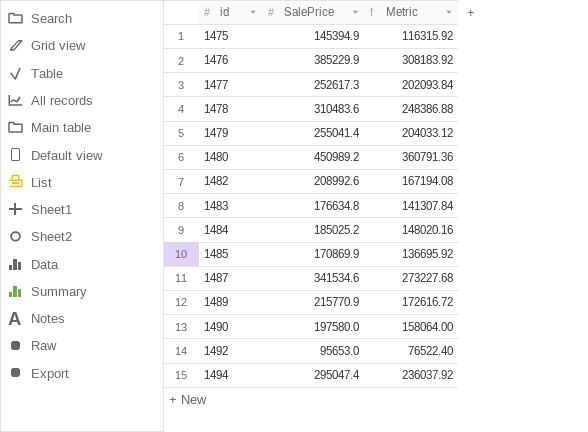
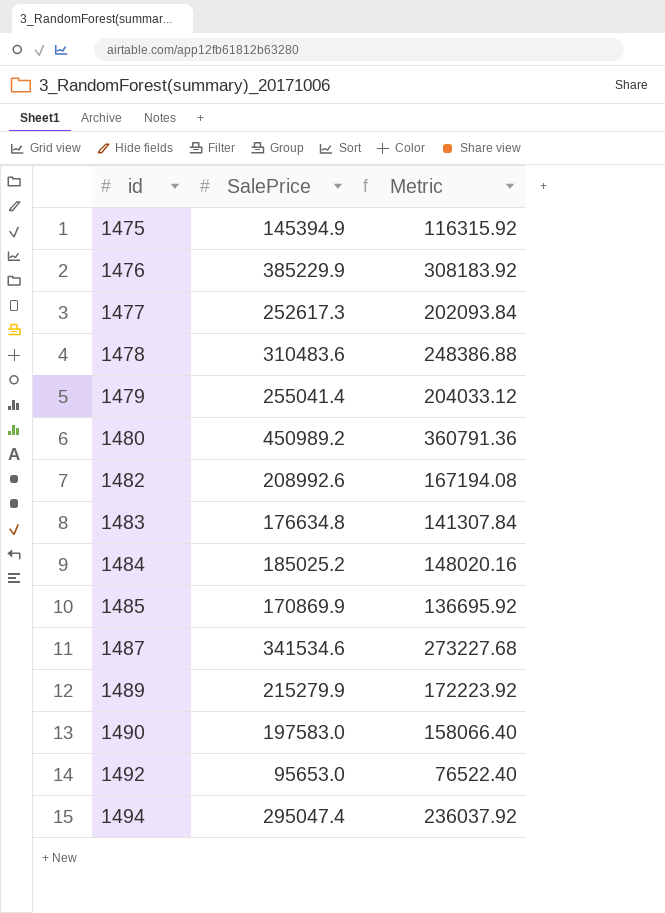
1489 | SalePrice: 215770.9 -> 215279.9
1489 | Metric: 172616.72 -> 172223.92
1490 | SalePrice: 197580.0 -> 197583.0
1490 | Metric: 158064.00 -> 158066.40

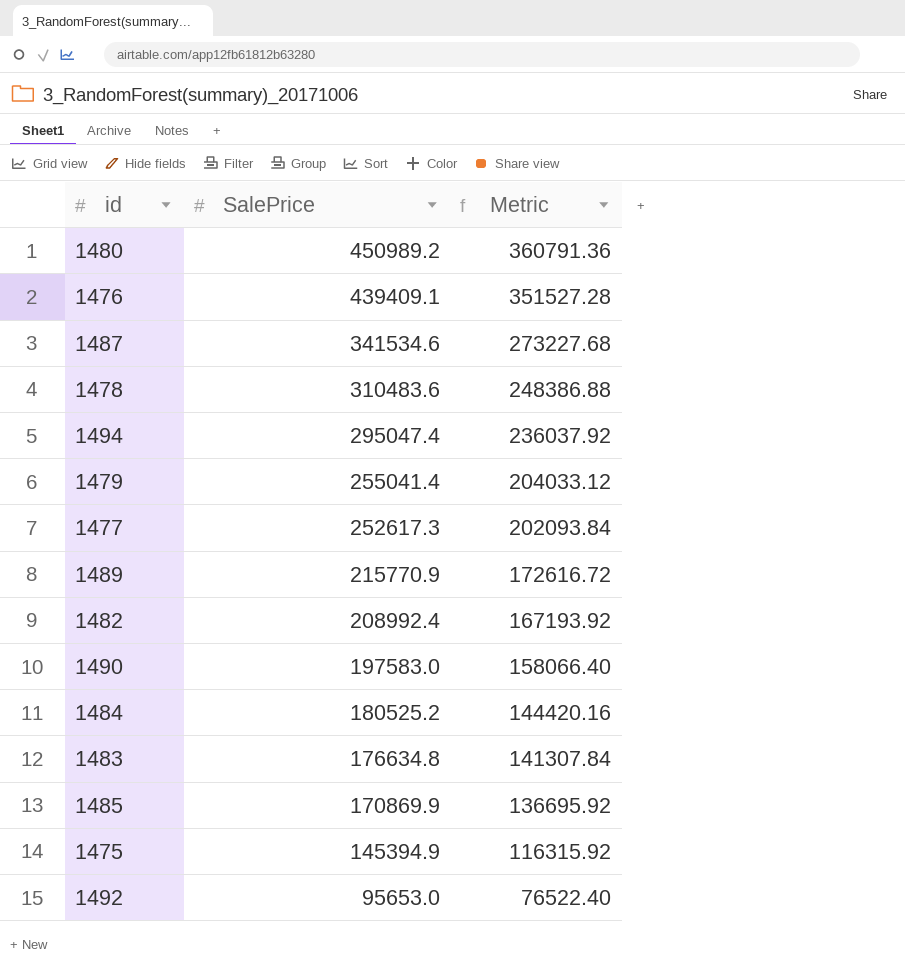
row order: id ascending -> SalePrice descending
1476 | SalePrice: 385229.9 -> 439409.1
1476 | Metric: 308183.92 -> 351527.28
1489 | SalePrice: 215279.9 -> 215770.9
1489 | Metric: 172223.92 -> 172616.72
1482 | SalePrice: 208992.6 -> 208992.4
1482 | Metric: 167194.08 -> 167193.92
1484 | SalePrice: 185025.2 -> 180525.2
1484 | Metric: 148020.16 -> 144420.16

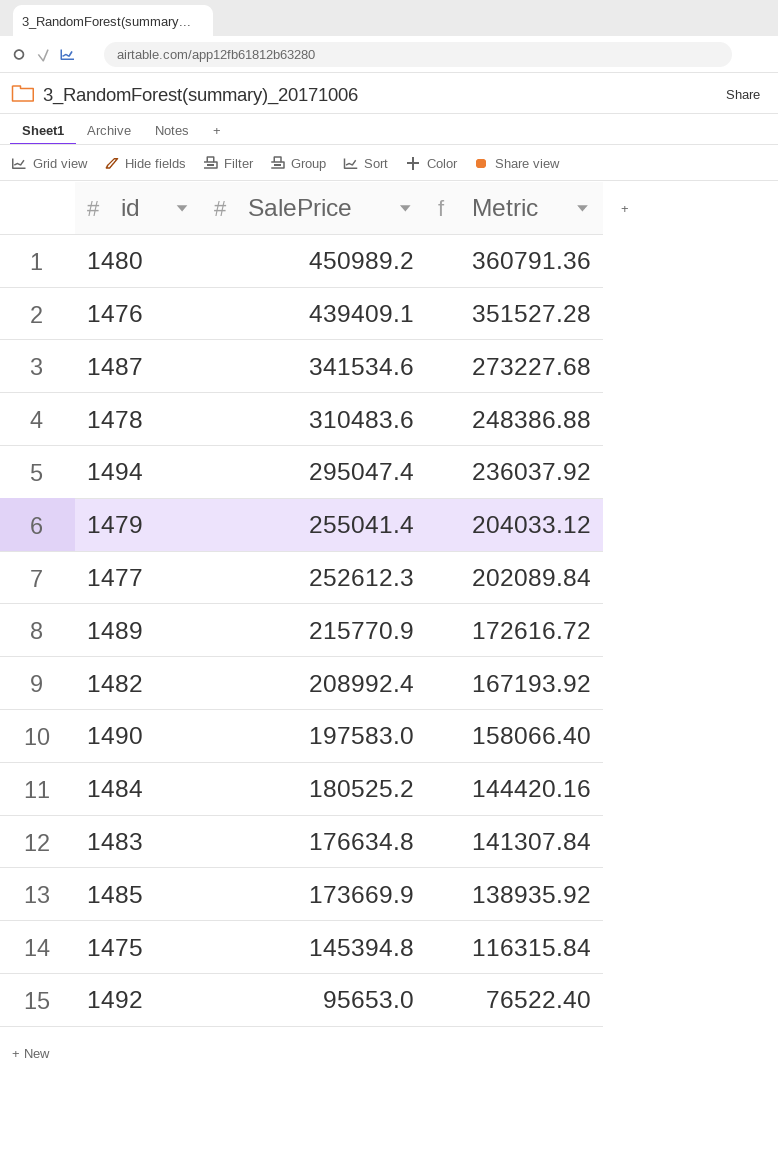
1477 | SalePrice: 252617.3 -> 252612.3
1477 | Metric: 202093.84 -> 202089.84
1485 | SalePrice: 170869.9 -> 173669.9
1485 | Metric: 136695.92 -> 138935.92
1475 | SalePrice: 145394.9 -> 145394.8
1475 | Metric: 116315.92 -> 116315.84

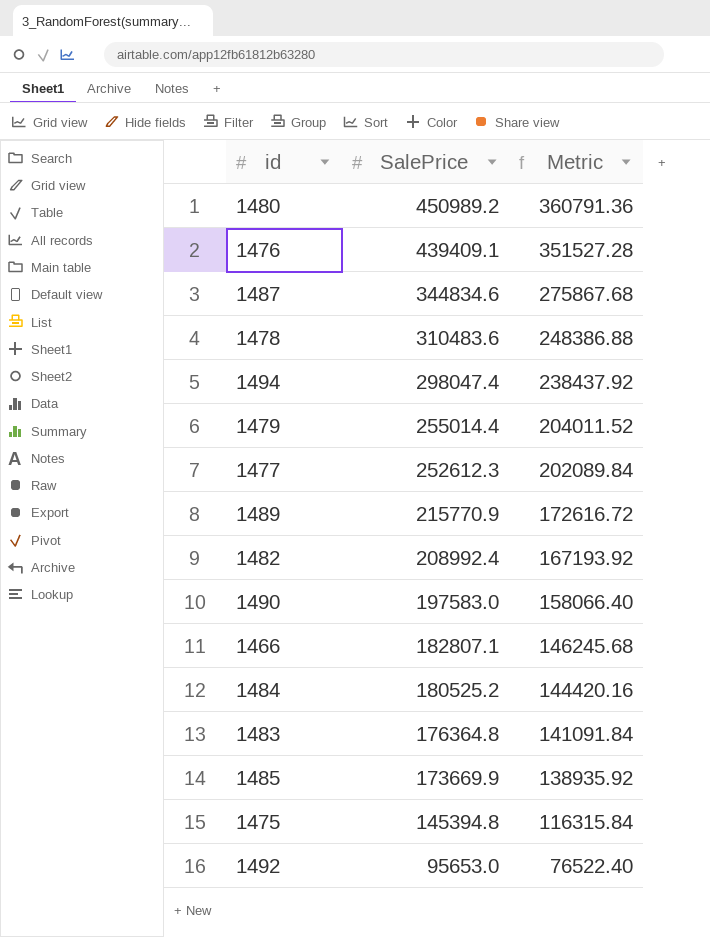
1487 | SalePrice: 341534.6 -> 344834.6
1487 | Metric: 273227.68 -> 275867.68
1494 | SalePrice: 295047.4 -> 298047.4
1494 | Metric: 236037.92 -> 238437.92
1479 | SalePrice: 255041.4 -> 255014.4
1479 | Metric: 204033.12 -> 204011.52
row 1466: none -> 182807.1 | 146245.68
1483 | SalePrice: 176634.8 -> 176364.8
1483 | Metric: 141307.84 -> 141091.84

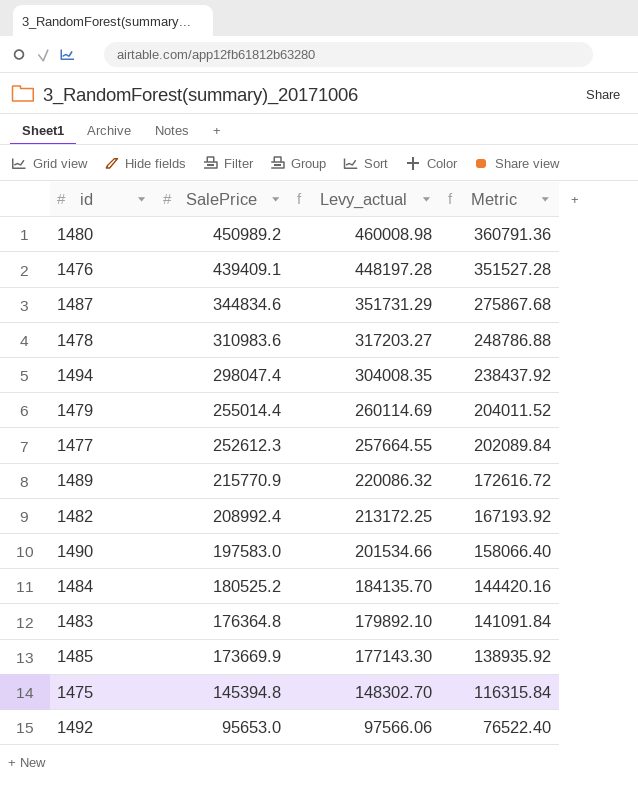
column Levy_actual | formula: none -> [SalePrice] * 1.02
row 1466: 182807.1 | 146245.68 -> none
1478 | SalePrice: 310483.6 -> 310983.6
1478 | Metric: 248386.88 -> 248786.88

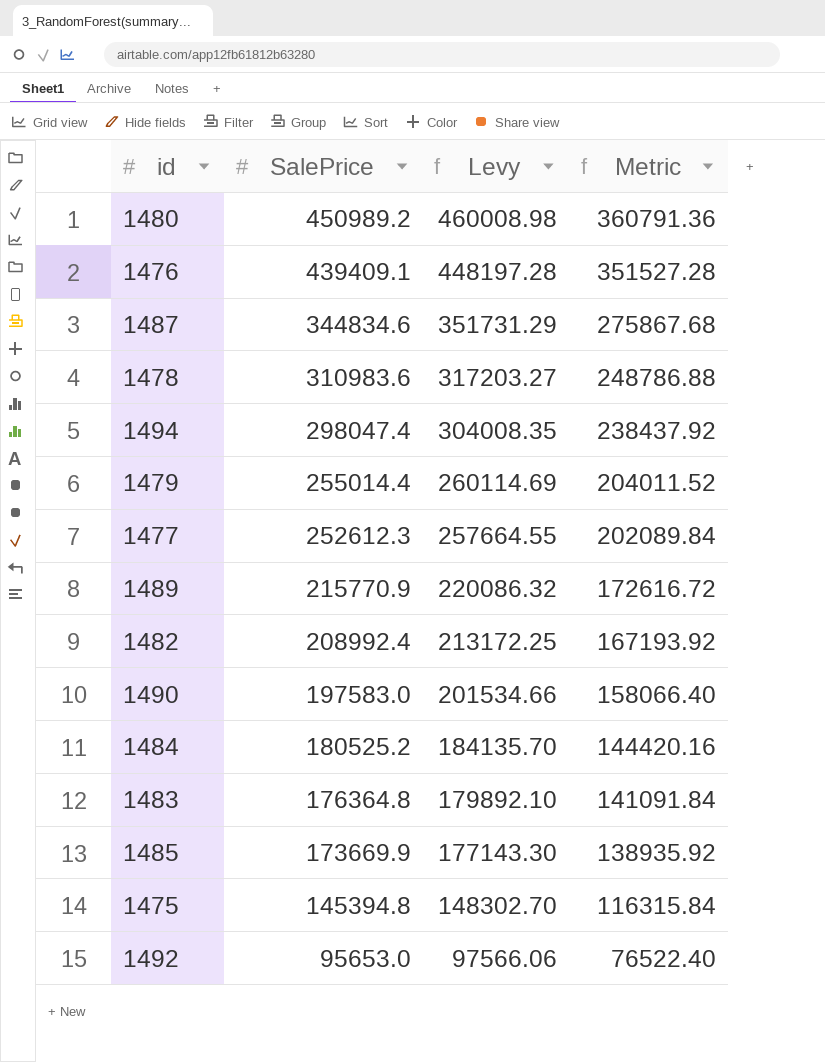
column name: Levy_actual -> Levy

